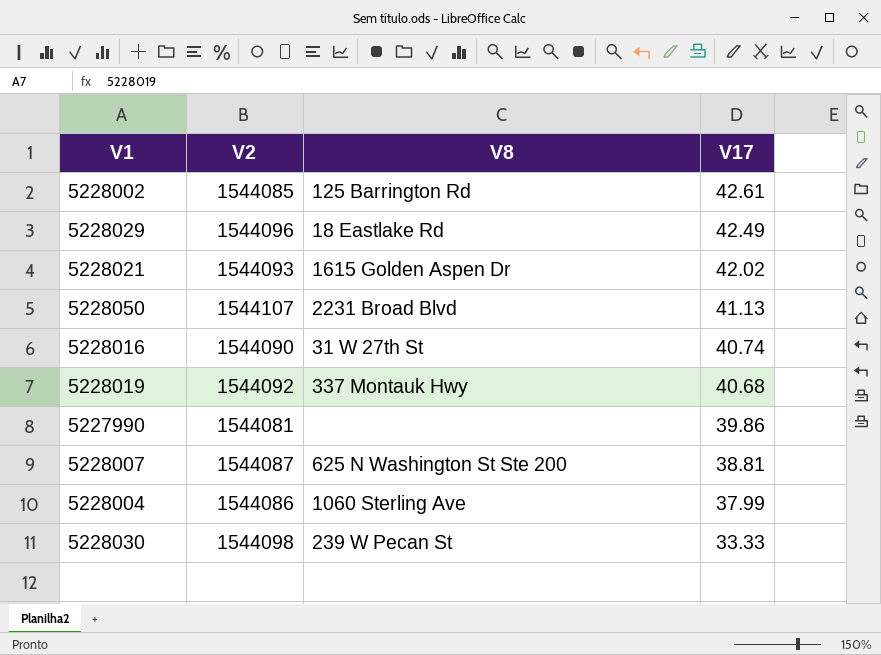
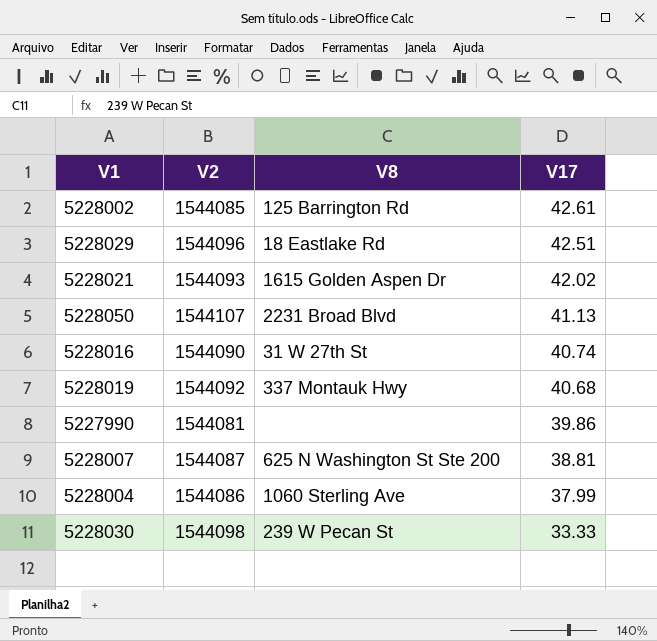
5228029 | V17: 42.49 -> 42.51

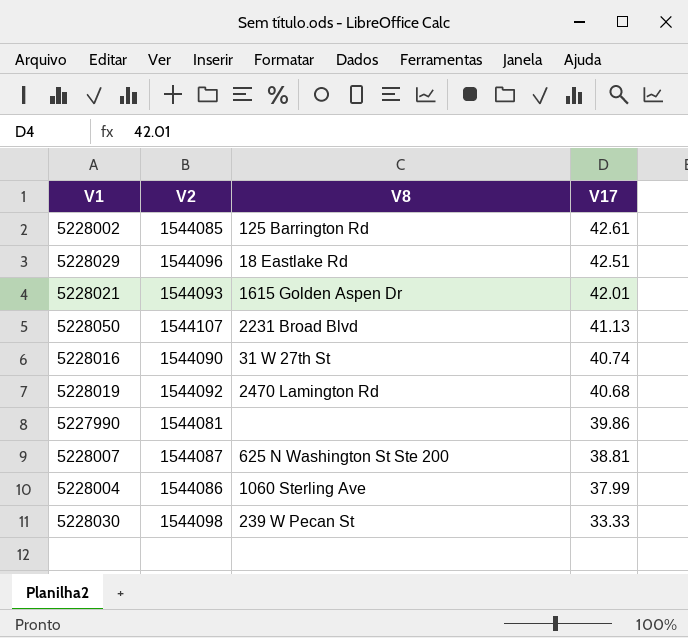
5228021 | V17: 42.02 -> 42.01
5228019 | V8: 337 Montauk Hwy -> 2470 Lamington Rd

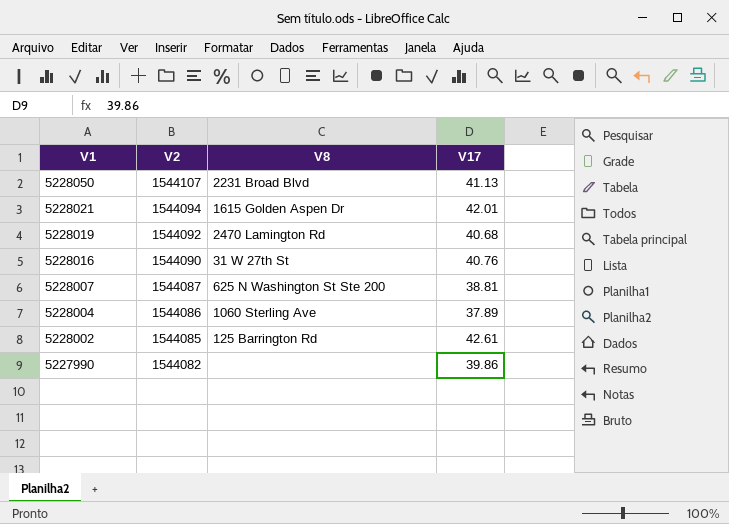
row order: V17 descending -> V1 descending
row 5228029: 1544096 | 18 Eastlake Rd | 42.51 -> none
row 5228030: 1544098 | 239 W Pecan St | 33.33 -> none
5228021 | V2: 1544093 -> 1544094
5228016 | V17: 40.74 -> 40.76
5228004 | V17: 37.99 -> 37.89
5227990 | V2: 1544081 -> 1544082

